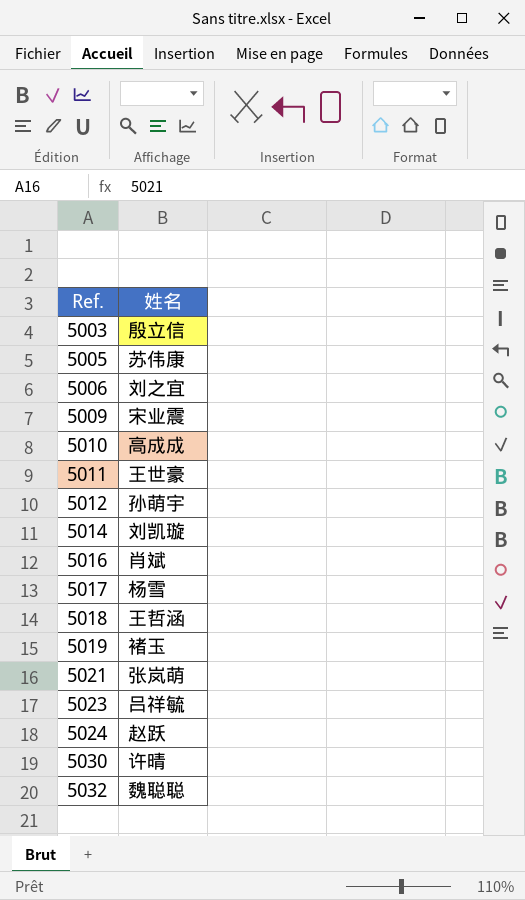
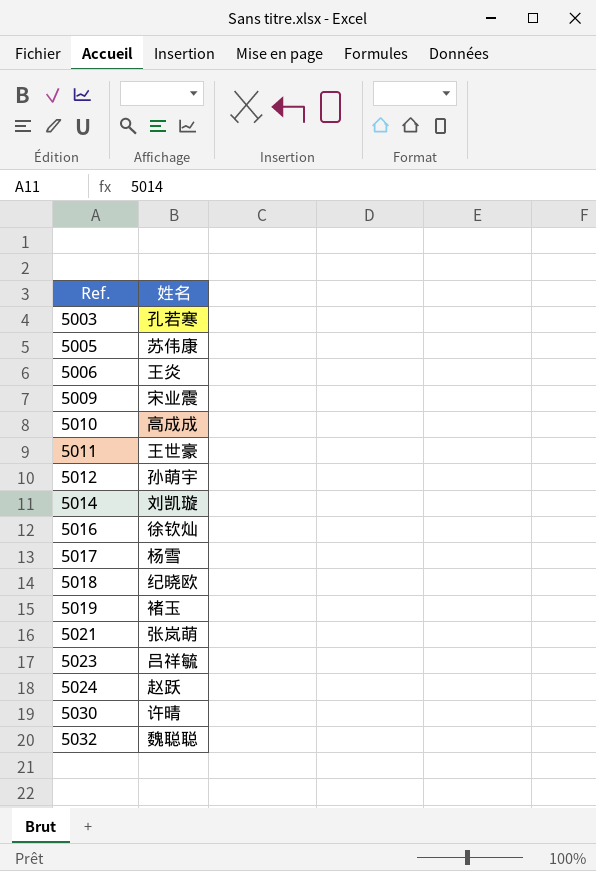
5003 | 姓名: 殷立信 -> 孔若寒
5006 | 姓名: 刘之宜 -> 王炎
5016 | 姓名: 肖斌 -> 徐钦灿
5018 | 姓名: 王哲涵 -> 纪晓欧

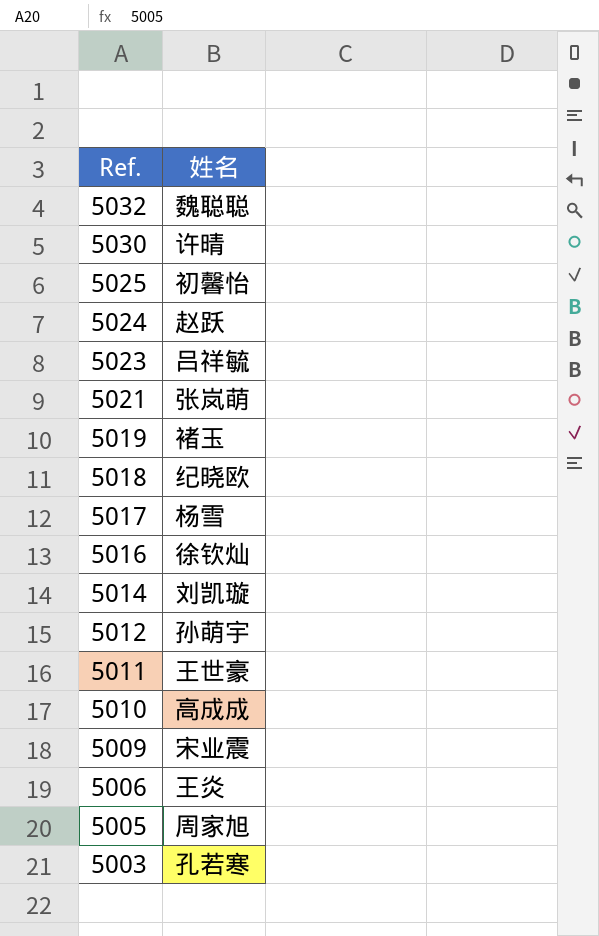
row order: Ref. ascending -> Ref. descending
row 5025: none -> 初馨怡
5005 | 姓名: 苏伟康 -> 周家旭

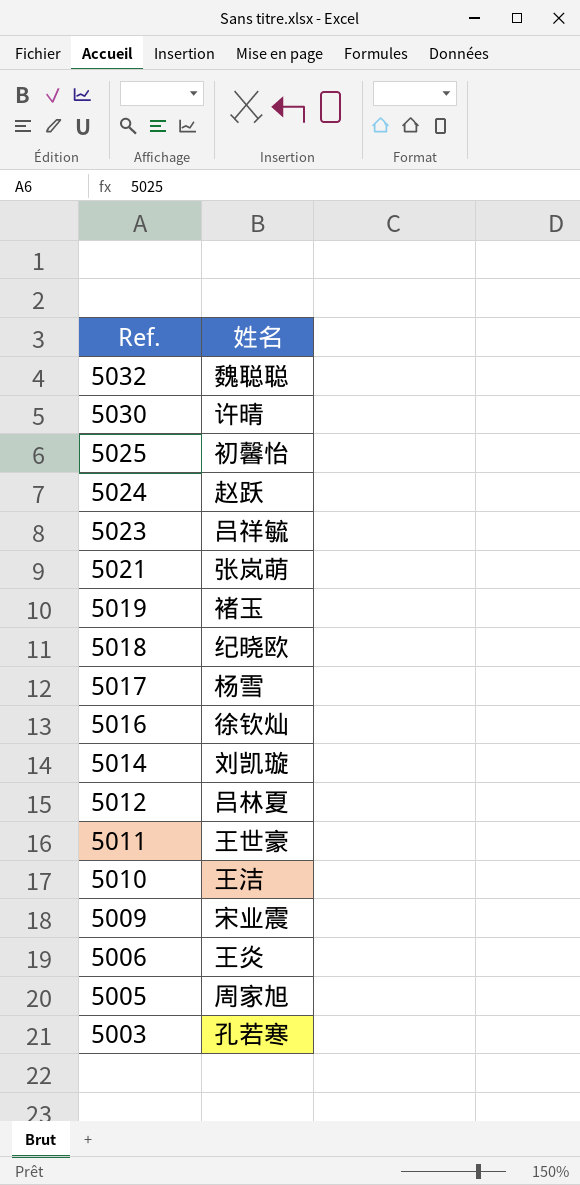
5012 | 姓名: 孙萌宇 -> 吕林夏
5010 | 姓名: 高成成 -> 王洁

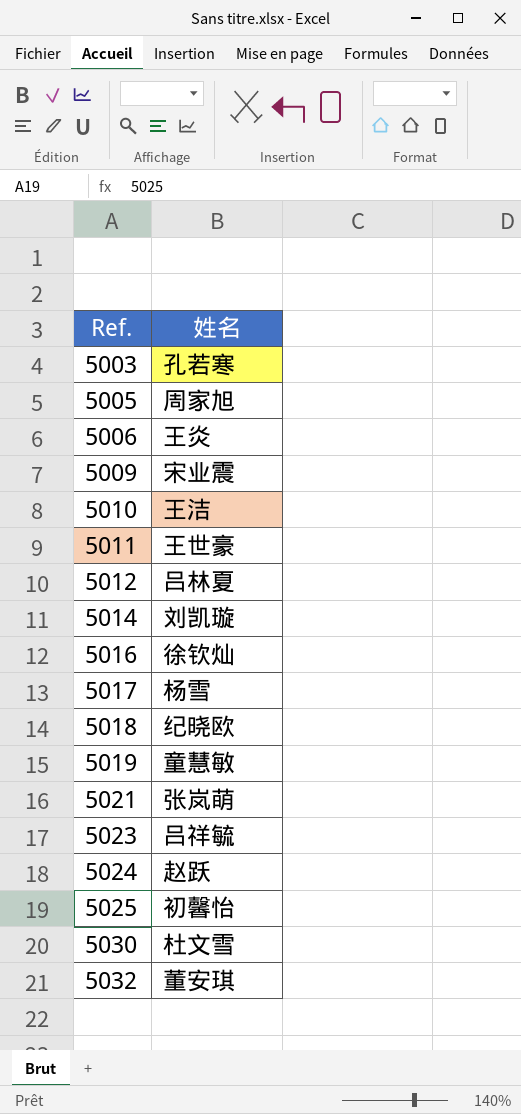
row order: Ref. descending -> Ref. ascending
5019 | 姓名: 褚玉 -> 童慧敏
5030 | 姓名: 许晴 -> 杜文雪
5032 | 姓名: 魏聪聪 -> 董安琪

